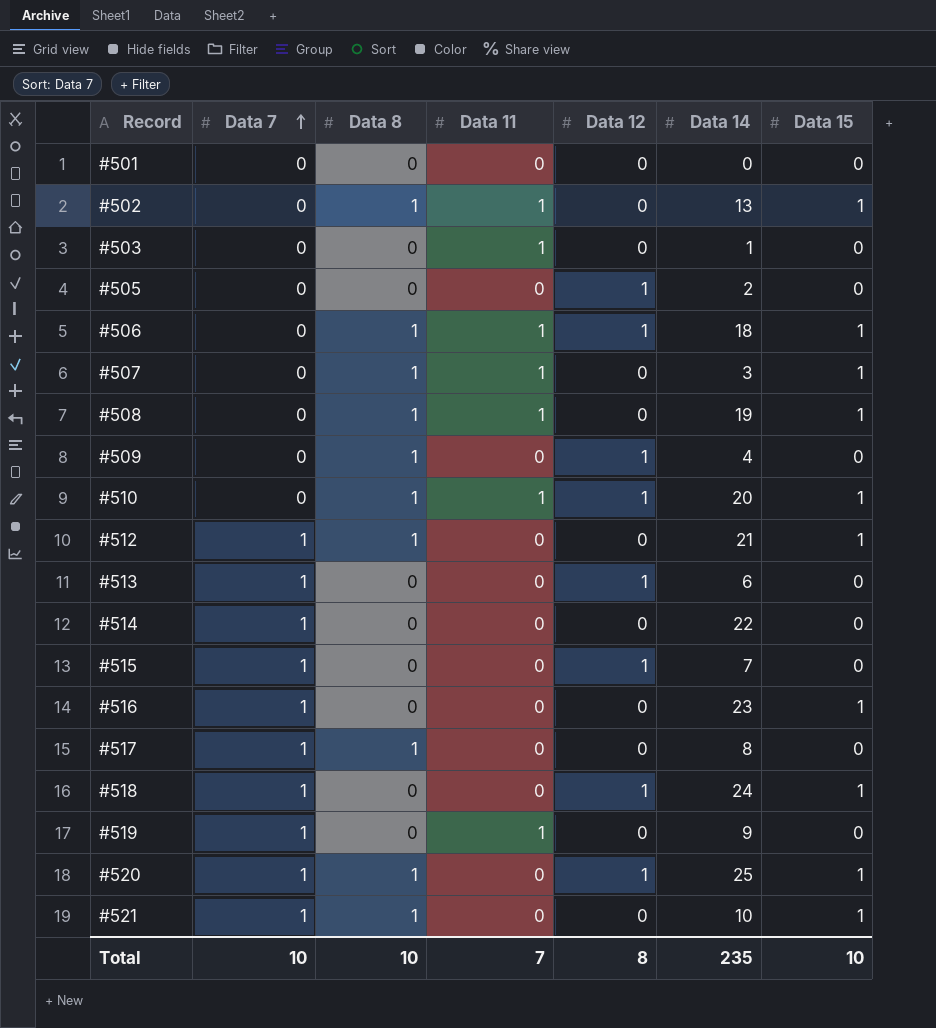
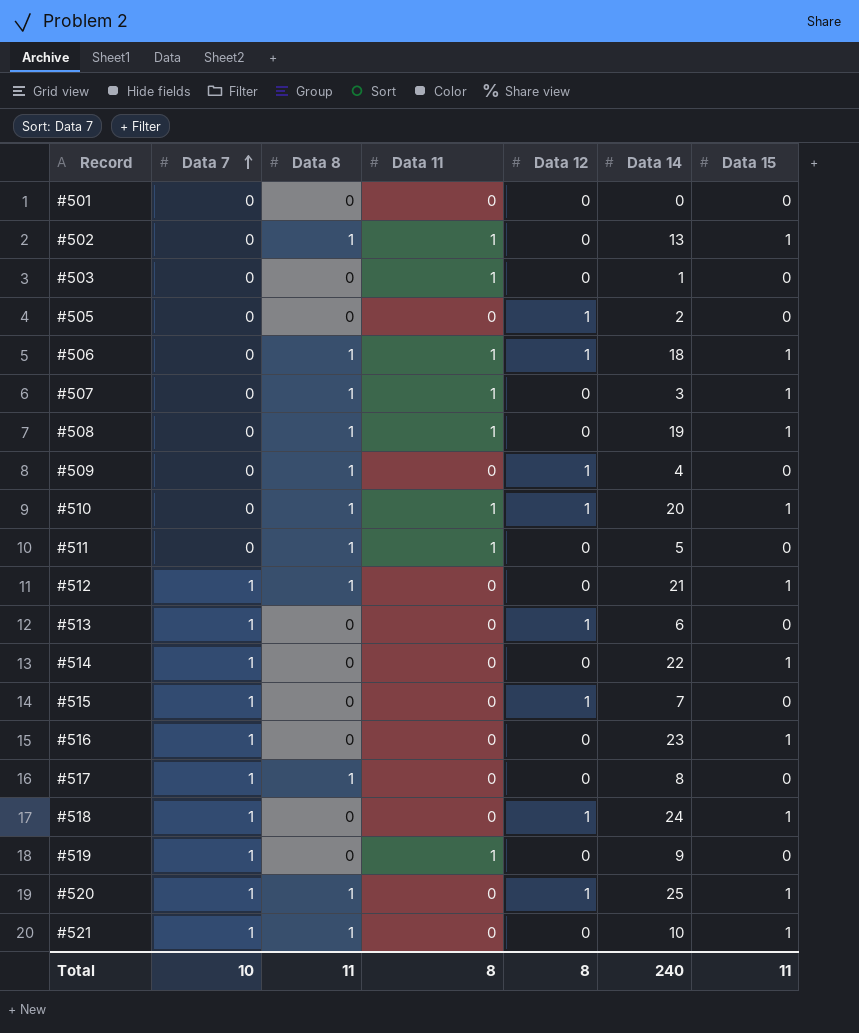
row #511: none -> 0 | 1 | 1 | 0 | 5 | 0
#514 | Data 15: 0 -> 1
Total | Data 8: 10 -> 11
Total | Data 11: 7 -> 8
Total | Data 14: 235 -> 240
Total | Data 15: 10 -> 11

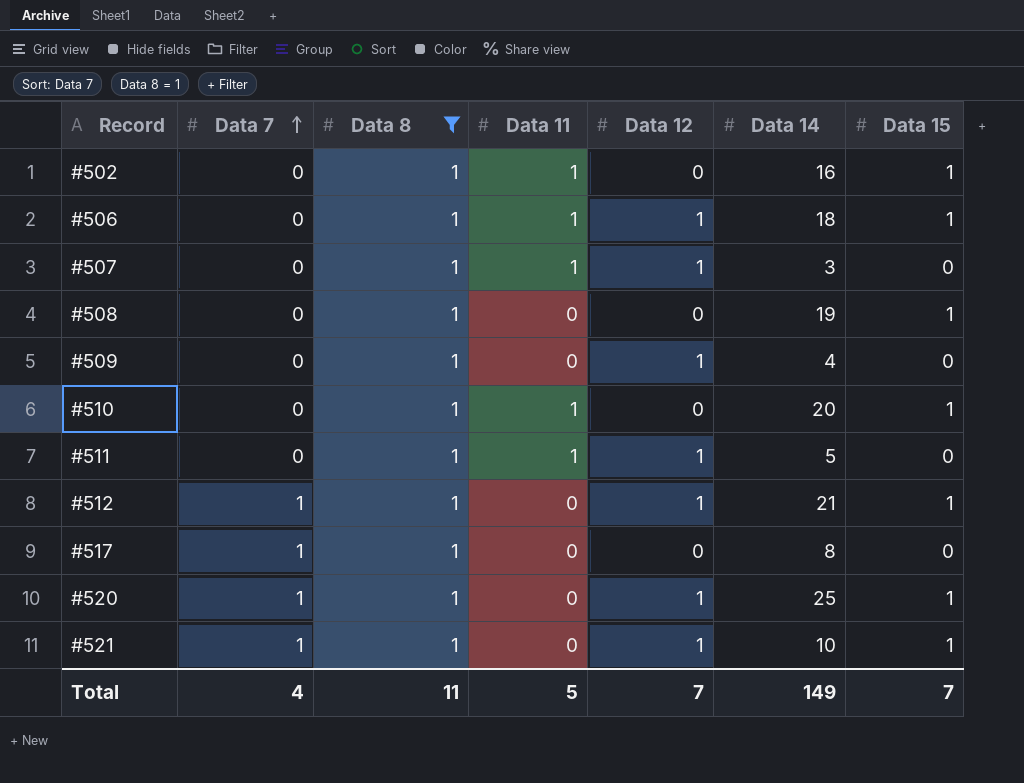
filter: none -> Data 8 = 1
#502 | Data 14: 13 -> 16
#507 | Data 12: 0 -> 1
#507 | Data 15: 1 -> 0
#508 | Data 11: 1 -> 0
#510 | Data 12: 1 -> 0
#511 | Data 12: 0 -> 1
#512 | Data 12: 0 -> 1
#521 | Data 12: 0 -> 1
Total | Data 7: 10 -> 4
Total | Data 11: 8 -> 5
Total | Data 12: 8 -> 7
Total | Data 14: 240 -> 149
Total | Data 15: 11 -> 7

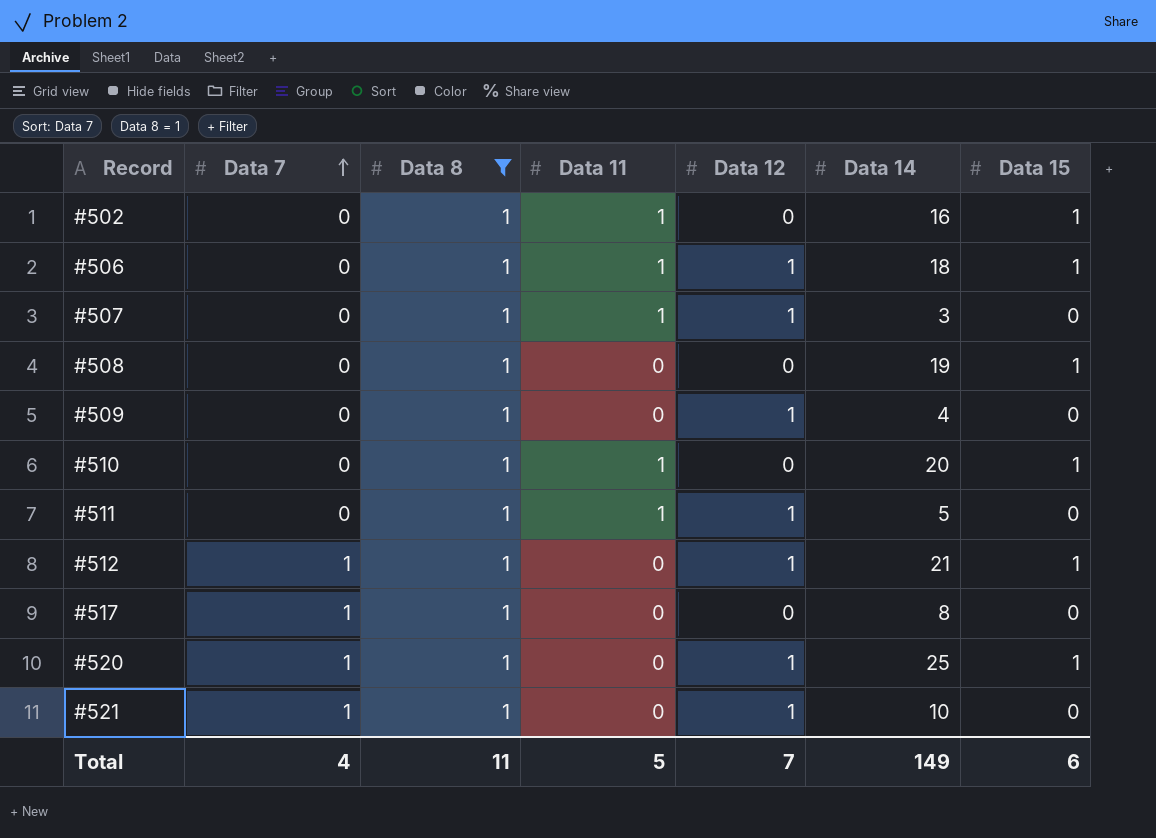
#521 | Data 15: 1 -> 0
Total | Data 15: 7 -> 6

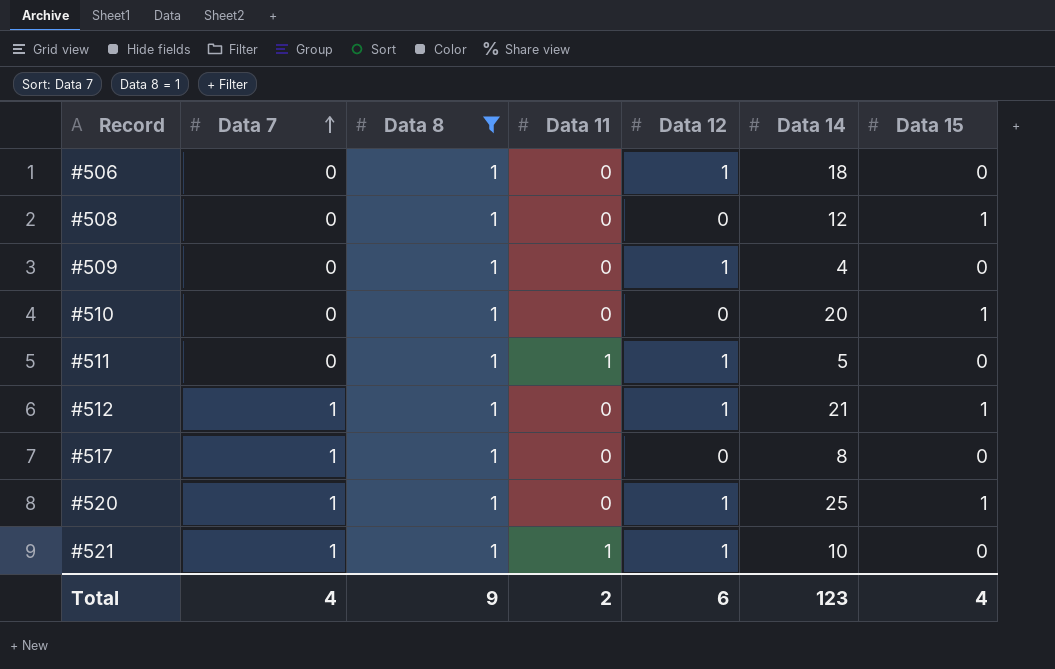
row #502: 0 | 1 | 1 | 0 | 16 | 1 -> none
row #507: 0 | 1 | 1 | 1 | 3 | 0 -> none
#506 | Data 11: 1 -> 0
#506 | Data 15: 1 -> 0
#508 | Data 14: 19 -> 12
#510 | Data 11: 1 -> 0
#521 | Data 11: 0 -> 1
Total | Data 8: 11 -> 9
Total | Data 11: 5 -> 2
Total | Data 12: 7 -> 6
Total | Data 14: 149 -> 123
Total | Data 15: 6 -> 4

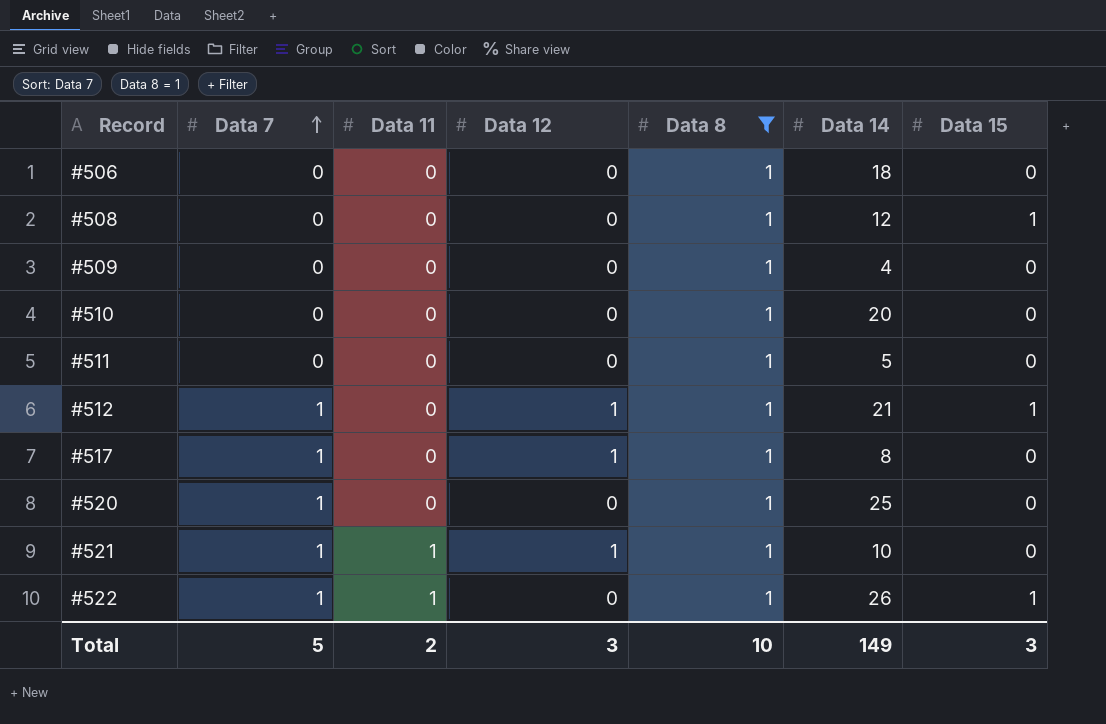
column Data 8 | position: 3 -> 5
#506 | Data 12: 1 -> 0
#509 | Data 12: 1 -> 0
#510 | Data 15: 1 -> 0
#511 | Data 11: 1 -> 0
#511 | Data 12: 1 -> 0
#517 | Data 12: 0 -> 1
#520 | Data 12: 1 -> 0
#520 | Data 15: 1 -> 0
row #522: none -> 1 | 1 | 0 | 1 | 26 | 1
Total | Data 7: 4 -> 5
Total | Data 12: 6 -> 3
Total | Data 8: 9 -> 10
Total | Data 14: 123 -> 149
Total | Data 15: 4 -> 3

